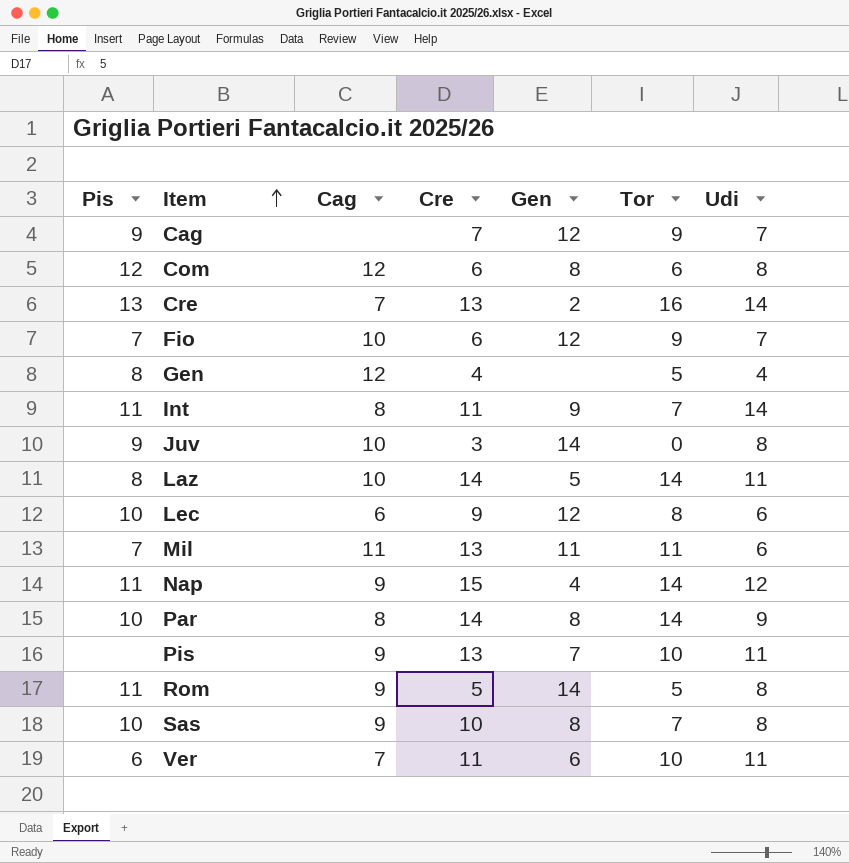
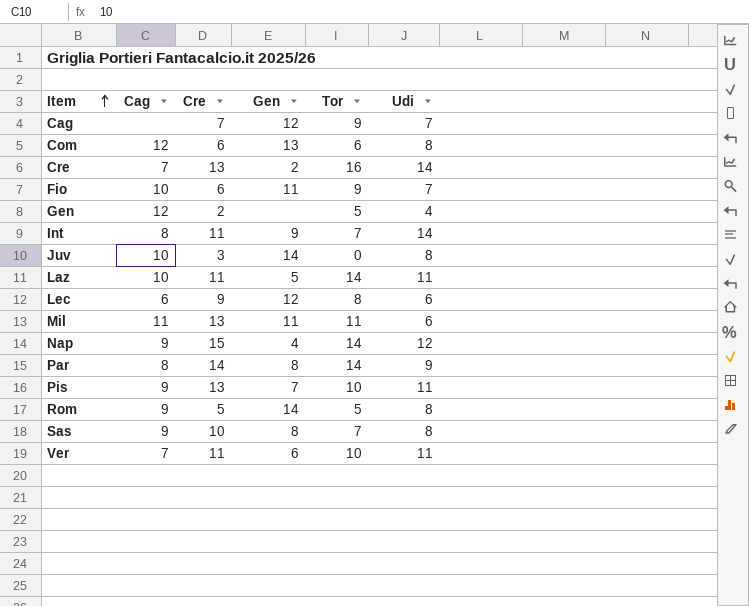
column Pis | position: 1 -> none
Com | Gen: 8 -> 13
Fio | Gen: 12 -> 11
Gen | Cre: 4 -> 2
Laz | Cre: 14 -> 11

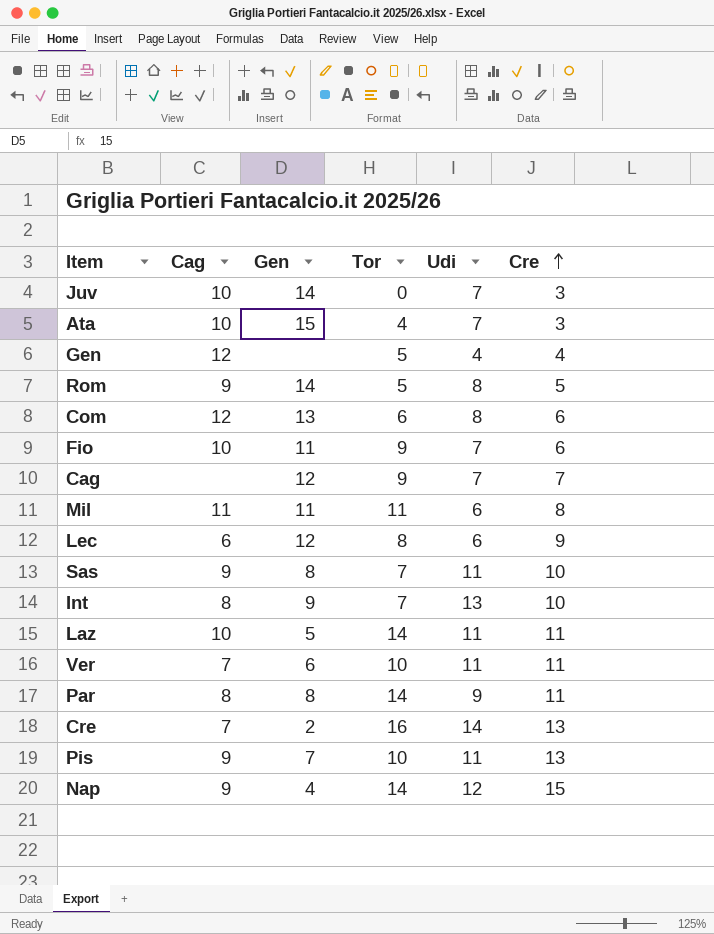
row order: Item ascending -> Cre ascending
column Cre | position: 3 -> 6
Juv | Udi: 8 -> 7
row Ata: none -> 10 | 15 | 4 | 7 | 3
Gen | Cre: 2 -> 4
Mil | Cre: 13 -> 8
Sas | Udi: 8 -> 11
Int | Udi: 14 -> 13
Int | Cre: 11 -> 10
Par | Cre: 14 -> 11

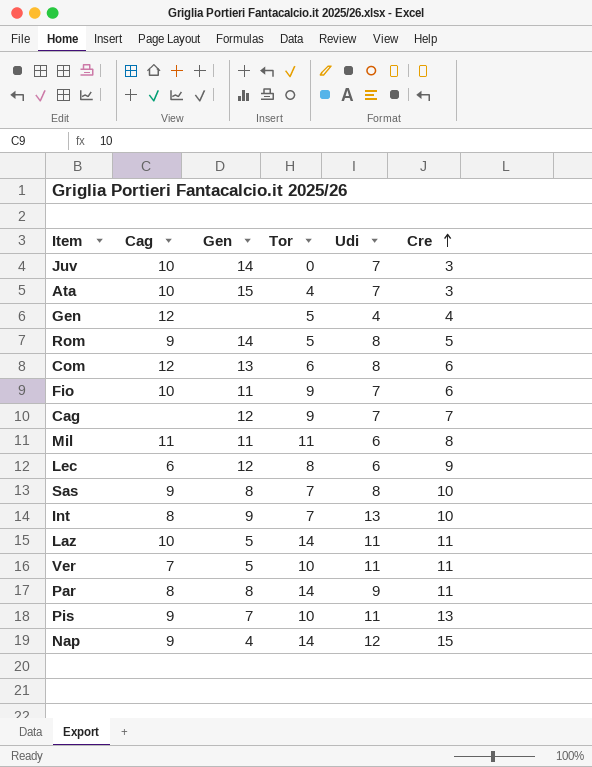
row Cre: 7 | 2 | 16 | 14 | 13 -> none
Sas | Udi: 11 -> 8
Ver | Gen: 6 -> 5

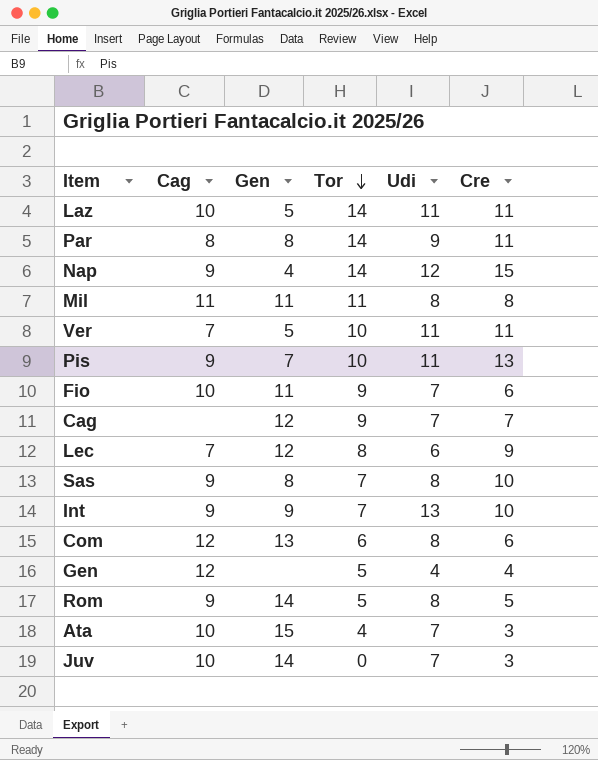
row order: Cre ascending -> Tor descending
Mil | Udi: 6 -> 8
Lec | Cag: 6 -> 7
Int | Cag: 8 -> 9

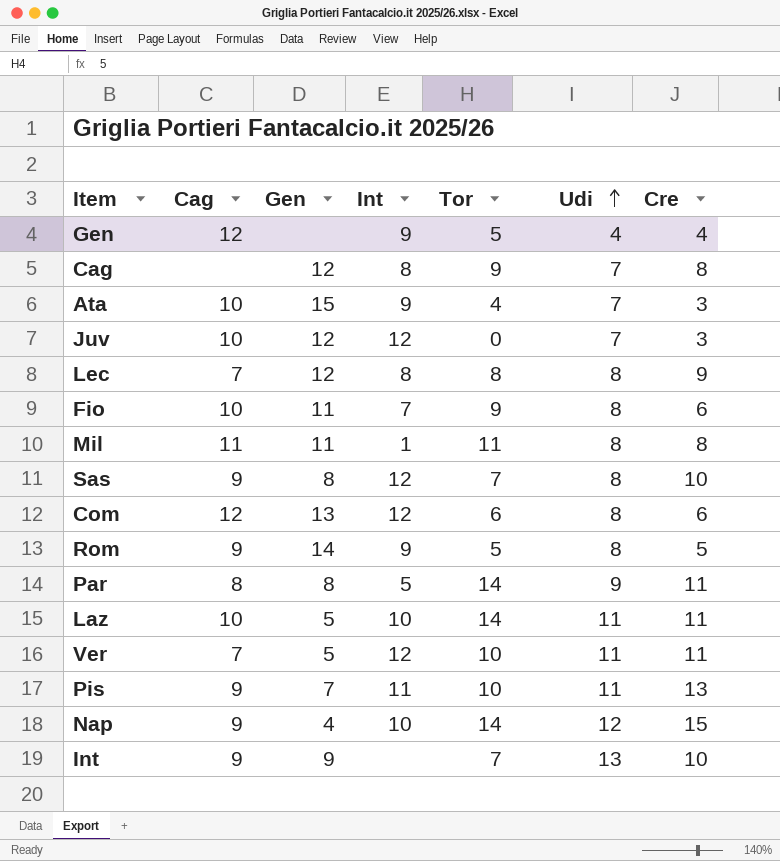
row order: Tor descending -> Udi ascending
column Int | position: none -> 4
Cag | Cre: 7 -> 8
Juv | Gen: 14 -> 12
Lec | Udi: 6 -> 8
Fio | Udi: 7 -> 8

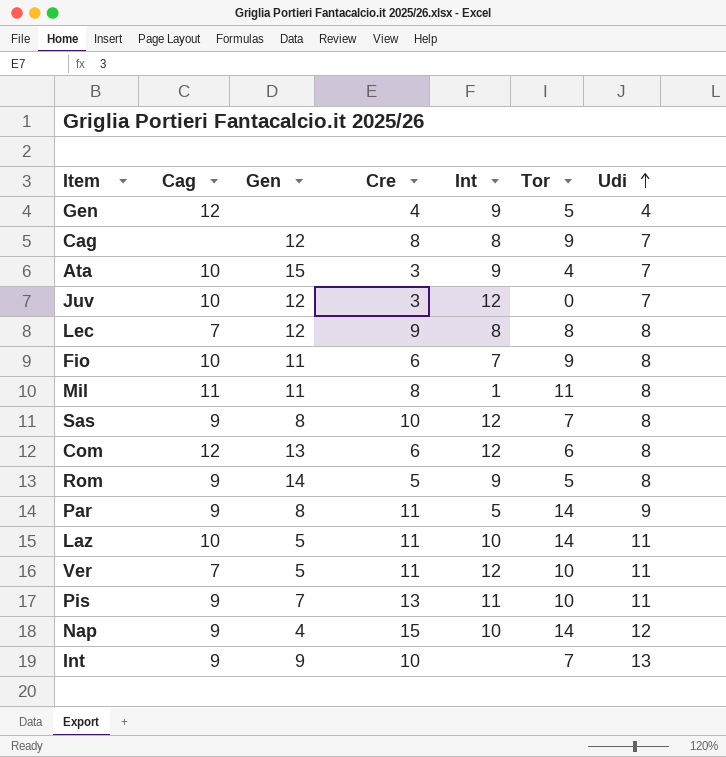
column Cre | position: 7 -> 4
Par | Cag: 8 -> 9

